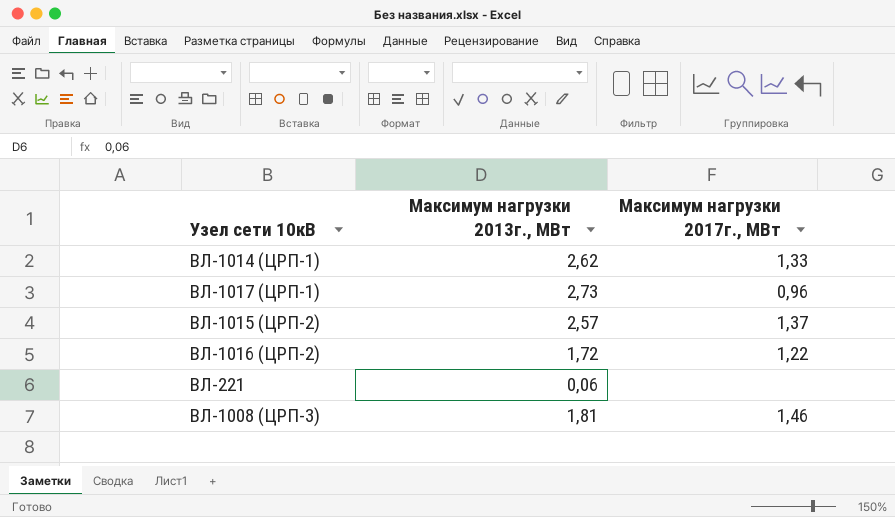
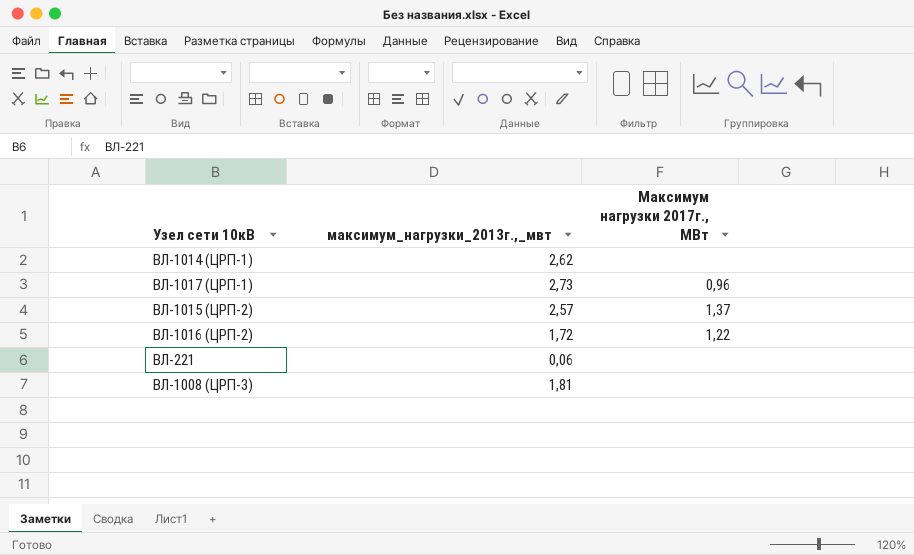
column name: Максимум нагрузки 2013г., МВт -> максимум_нагрузки_2013г.,_мвт
ВЛ-1014 (ЦРП-1) | Максимум нагрузки 2017г., МВт: 1,33 -> none
ВЛ-1008 (ЦРП-3) | Максимум нагрузки 2017г., МВт: 1,46 -> none

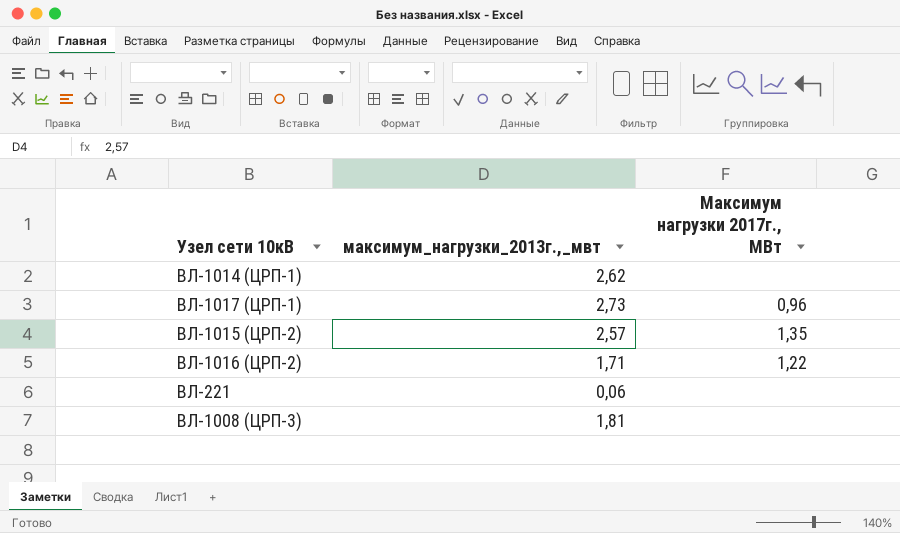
ВЛ-1015 (ЦРП-2) | Максимум нагрузки 2017г., МВт: 1,37 -> 1,35
ВЛ-1016 (ЦРП-2) | максимум_нагрузки_2013г.,_мвт: 1,72 -> 1,71

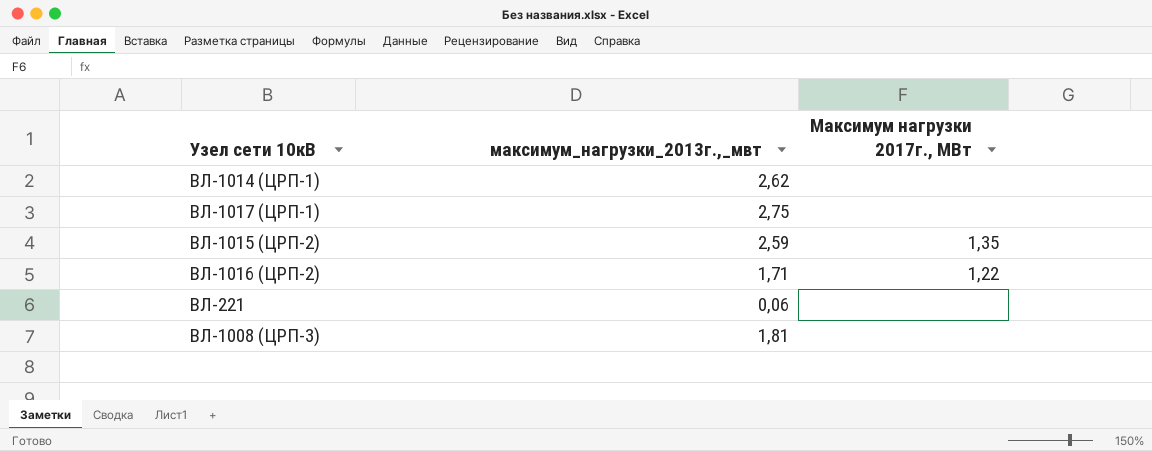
ВЛ-1017 (ЦРП-1) | максимум_нагрузки_2013г.,_мвт: 2,73 -> 2,75
ВЛ-1017 (ЦРП-1) | Максимум нагрузки 2017г., МВт: 0,96 -> none
ВЛ-1015 (ЦРП-2) | максимум_нагрузки_2013г.,_мвт: 2,57 -> 2,59

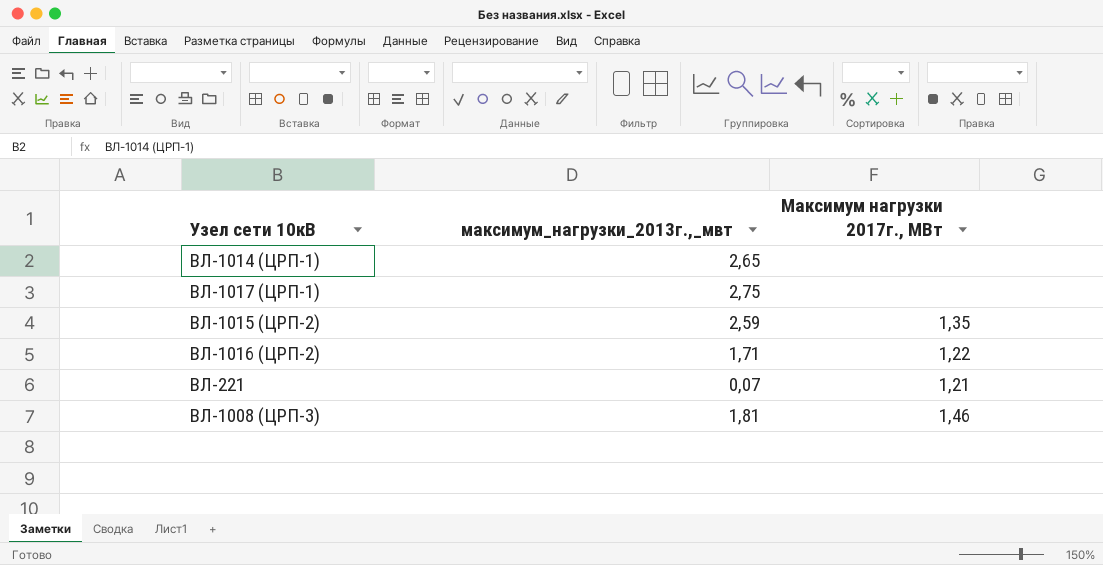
ВЛ-1014 (ЦРП-1) | максимум_нагрузки_2013г.,_мвт: 2,62 -> 2,65
ВЛ-221 | максимум_нагрузки_2013г.,_мвт: 0,06 -> 0,07
ВЛ-221 | Максимум нагрузки 2017г., МВт: none -> 1,21
ВЛ-1008 (ЦРП-3) | Максимум нагрузки 2017г., МВт: none -> 1,46

